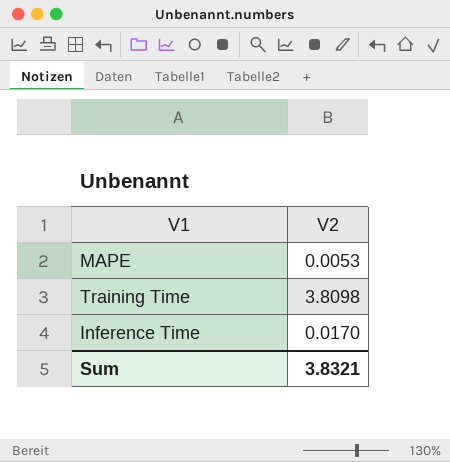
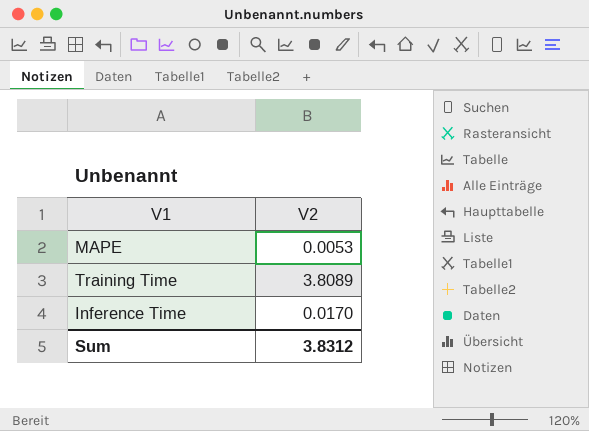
Training Time | V2: 3.8098 -> 3.8089
Sum | V2: 3.8321 -> 3.8312

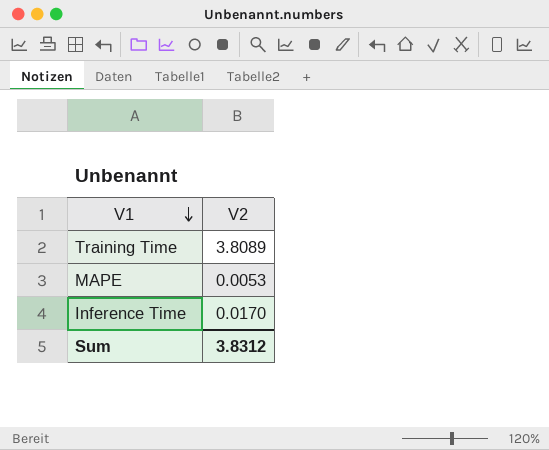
row order: none -> V1 descending

